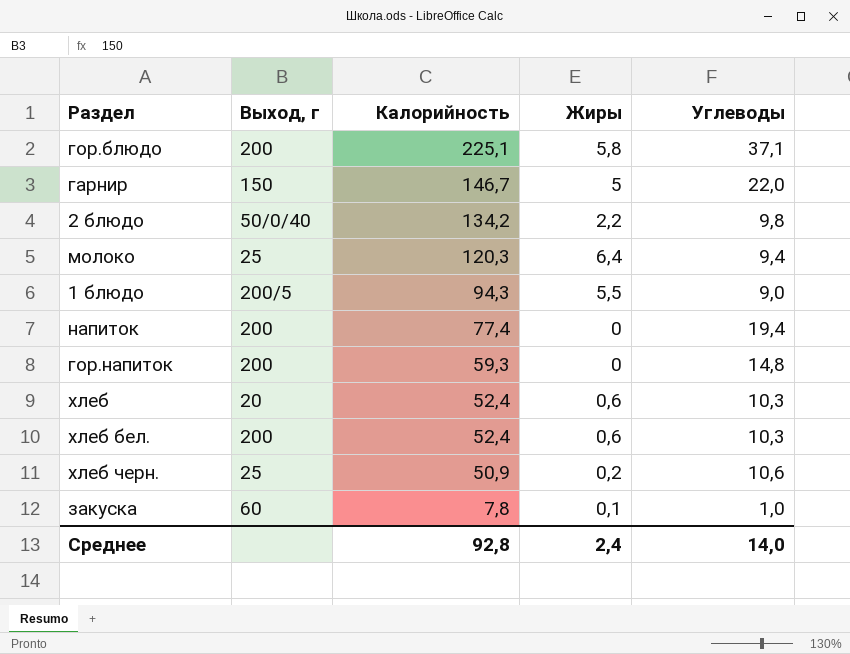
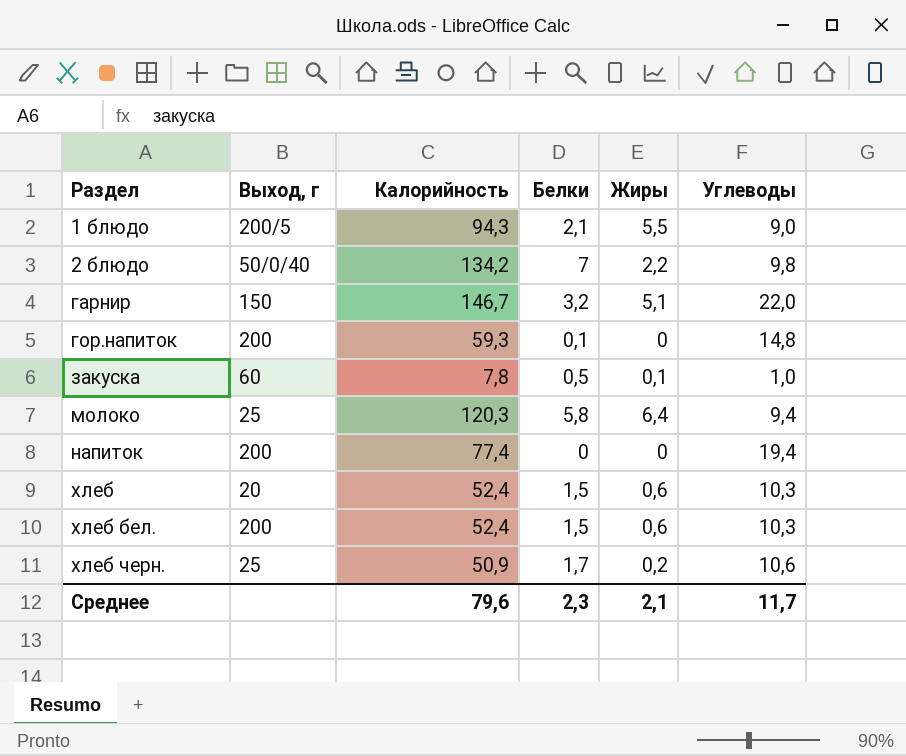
row order: Калорийность descending -> Раздел ascending
column Белки | position: none -> 4
row гор.блюдо: 200 | 225,1 | 5,8 | 37,1 -> none
гарнир | Жиры: 5 -> 5,1
Среднее | Калорийность: 92,8 -> 79,6
Среднее | Жиры: 2,4 -> 2,1
Среднее | Углеводы: 14,0 -> 11,7

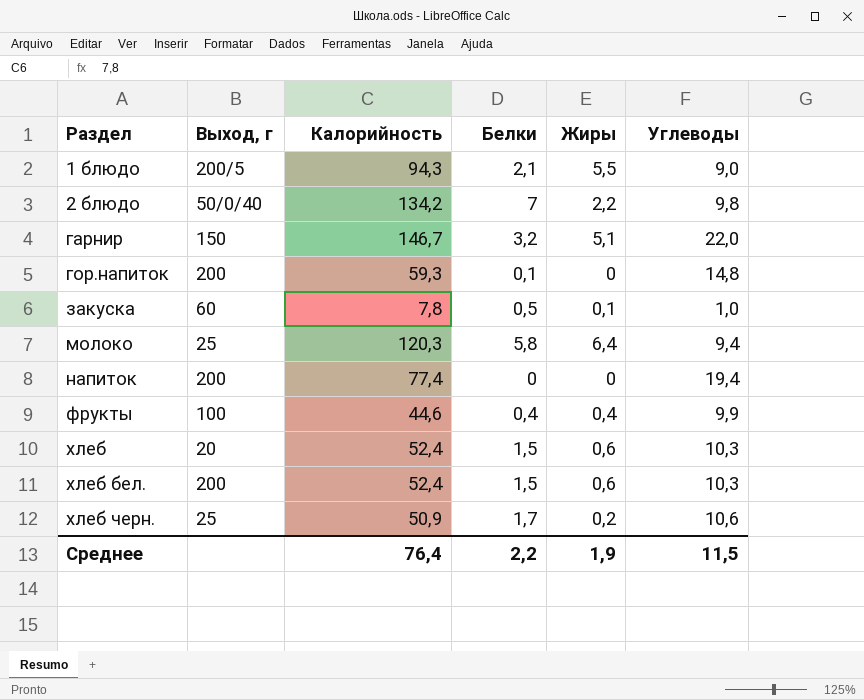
row фрукты: none -> 100 | 44,6 | 0,4 | 0,4 | 9,9
Среднее | Калорийность: 79,6 -> 76,4
Среднее | Белки: 2,3 -> 2,2
Среднее | Жиры: 2,1 -> 1,9
Среднее | Углеводы: 11,7 -> 11,5

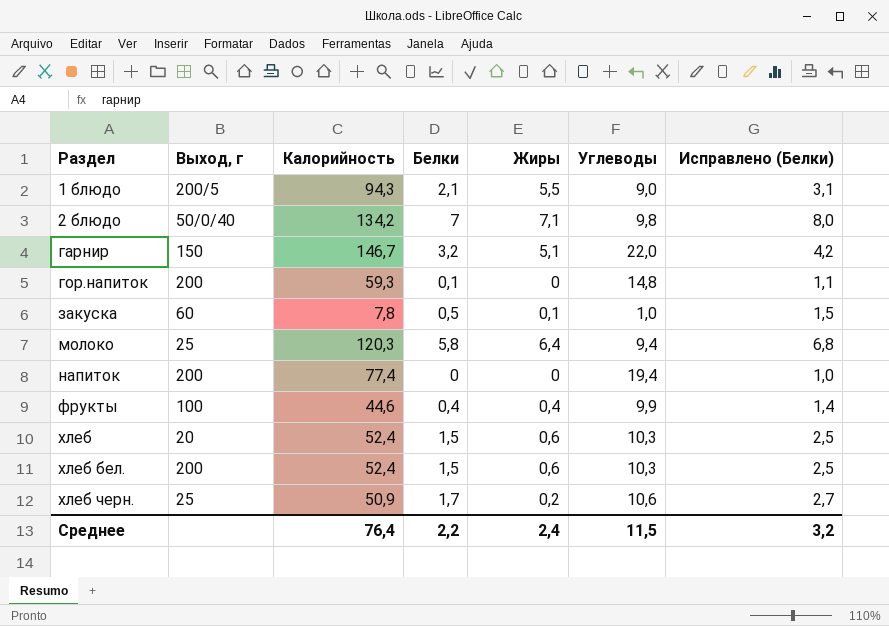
column Исправлено (Белки) | formula: none -> [Белки] + 1
2 блюдо | Жиры: 2,2 -> 7,1
Среднее | Жиры: 1,9 -> 2,4

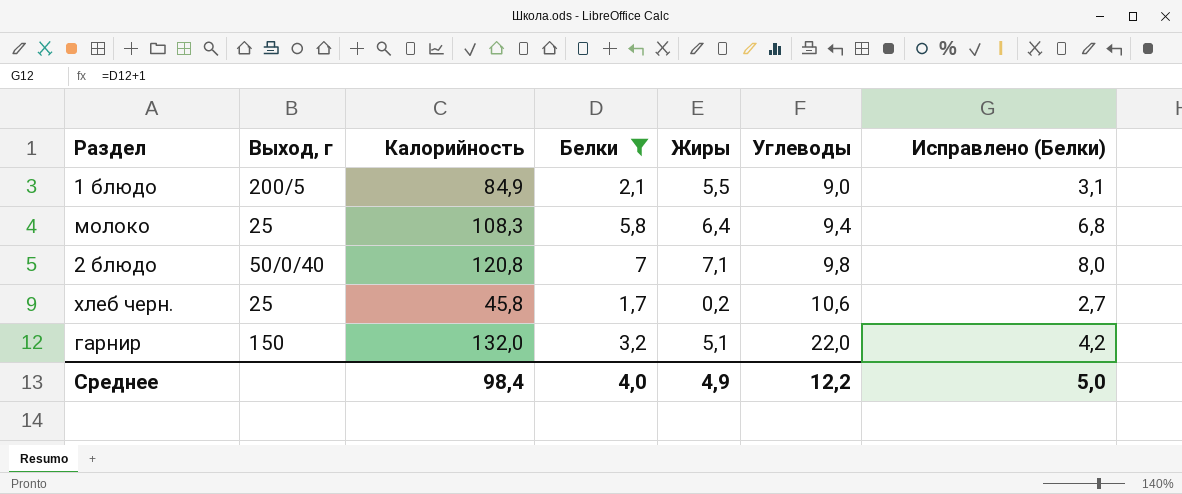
filter: none -> Белки >= 1,7
row order: Раздел ascending -> Углеводы ascending
1 блюдо | Калорийность: 94,3 -> 84,9
молоко | Калорийность: 120,3 -> 108,3
2 блюдо | Калорийность: 134,2 -> 120,8
хлеб черн. | Калорийность: 50,9 -> 45,8
гарнир | Калорийность: 146,7 -> 132,0
Среднее | Калорийность: 76,4 -> 98,4
Среднее | Белки: 2,2 -> 4,0
Среднее | Жиры: 2,4 -> 4,9
Среднее | Углеводы: 11,5 -> 12,2
Среднее | Исправлено (Белки): 3,2 -> 5,0

